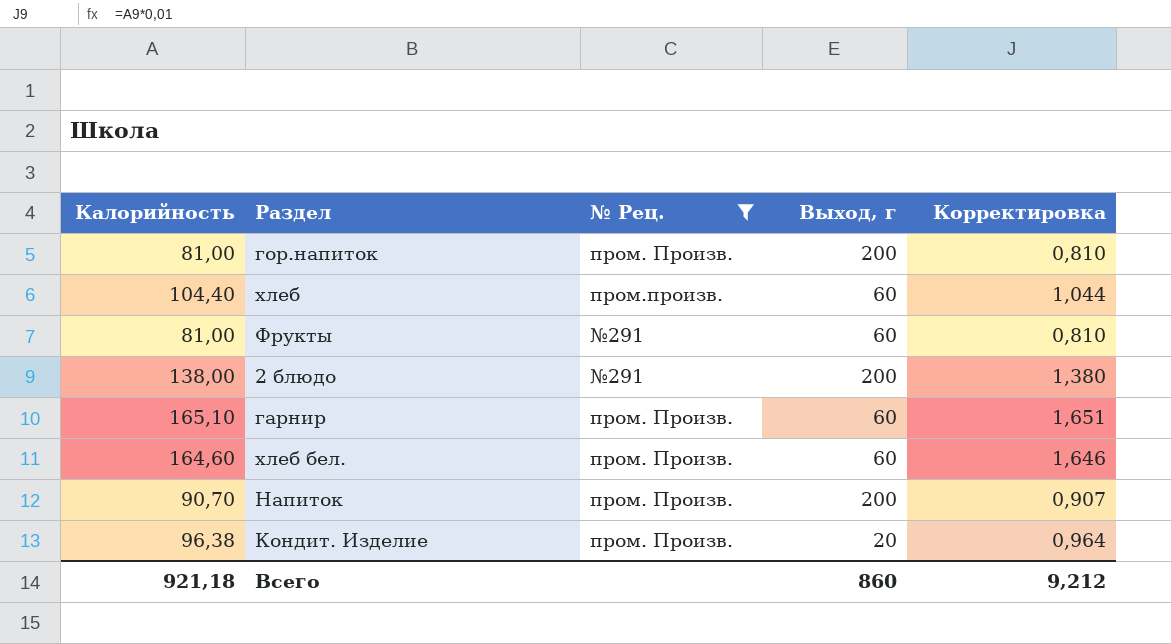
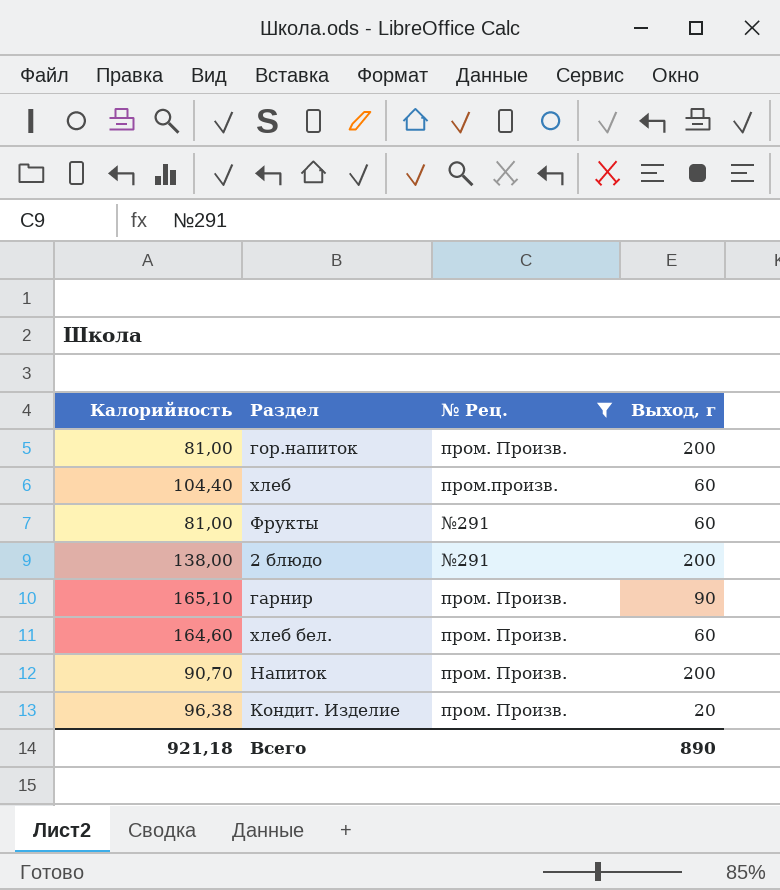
column Корректировка | formula: [Калорийность] * 0,01 -> none
гарнир | Выход, г: 60 -> 90
Всего | Выход, г: 860 -> 890

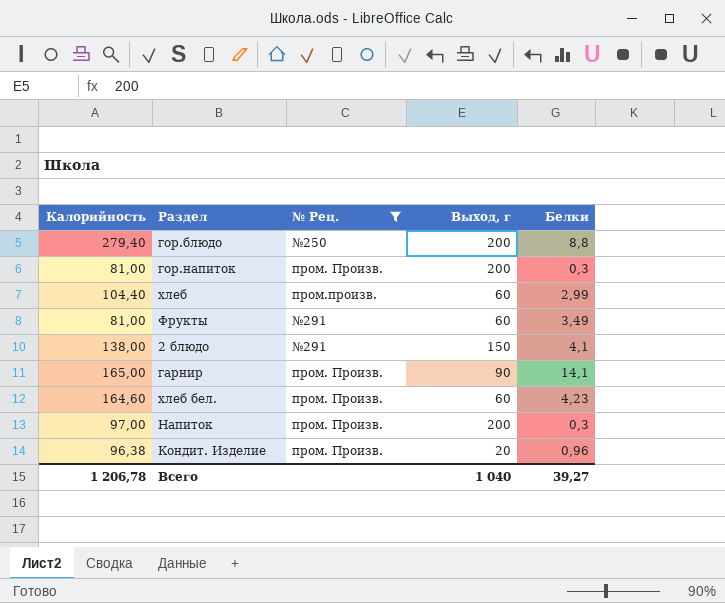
column Белки | position: none -> 5
row гор.блюдо: none -> 279,40 | №250 | 200 | 8,8
2 блюдо | Выход, г: 200 -> 150
гарнир | Калорийность: 165,10 -> 165,00
Напиток | Калорийность: 90,70 -> 97,00
Всего | Калорийность: 921,18 -> 1 206,78
Всего | Выход, г: 890 -> 1 040

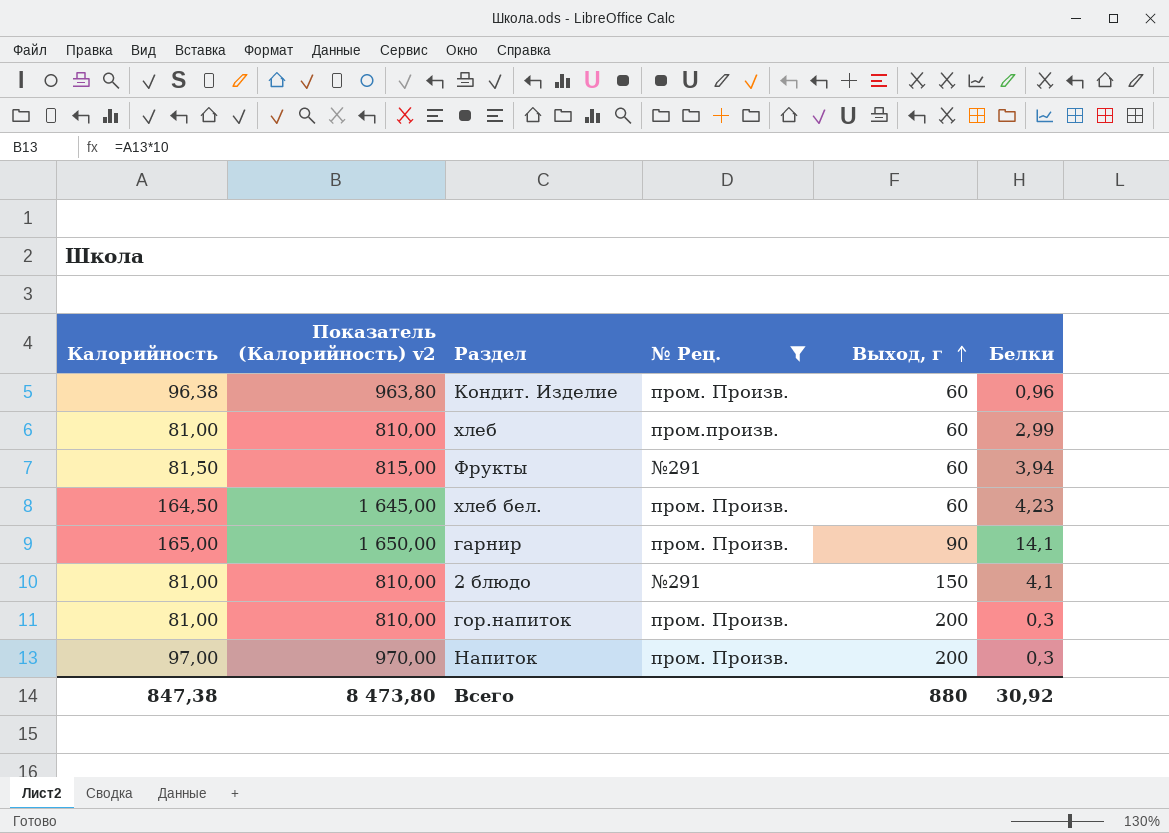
row order: none -> Выход, г ascending
column Показатель (Калорийность) v2 | formula: none -> [Калорийность] * 10
row гор.блюдо: 279,40 | №250 | 200 | 8,8 -> none
Кондит. Изделие | Выход, г: 20 -> 60
хлеб | Калорийность: 104,40 -> 81,00
Фрукты | Калорийность: 81,00 -> 81,50
Фрукты | Белки: 3,49 -> 3,94
хлеб бел. | Калорийность: 164,60 -> 164,50
2 блюдо | Калорийность: 138,00 -> 81,00
Всего | Калорийность: 1 206,78 -> 847,38
Всего | Выход, г: 1 040 -> 880
Всего | Белки: 39,27 -> 30,92

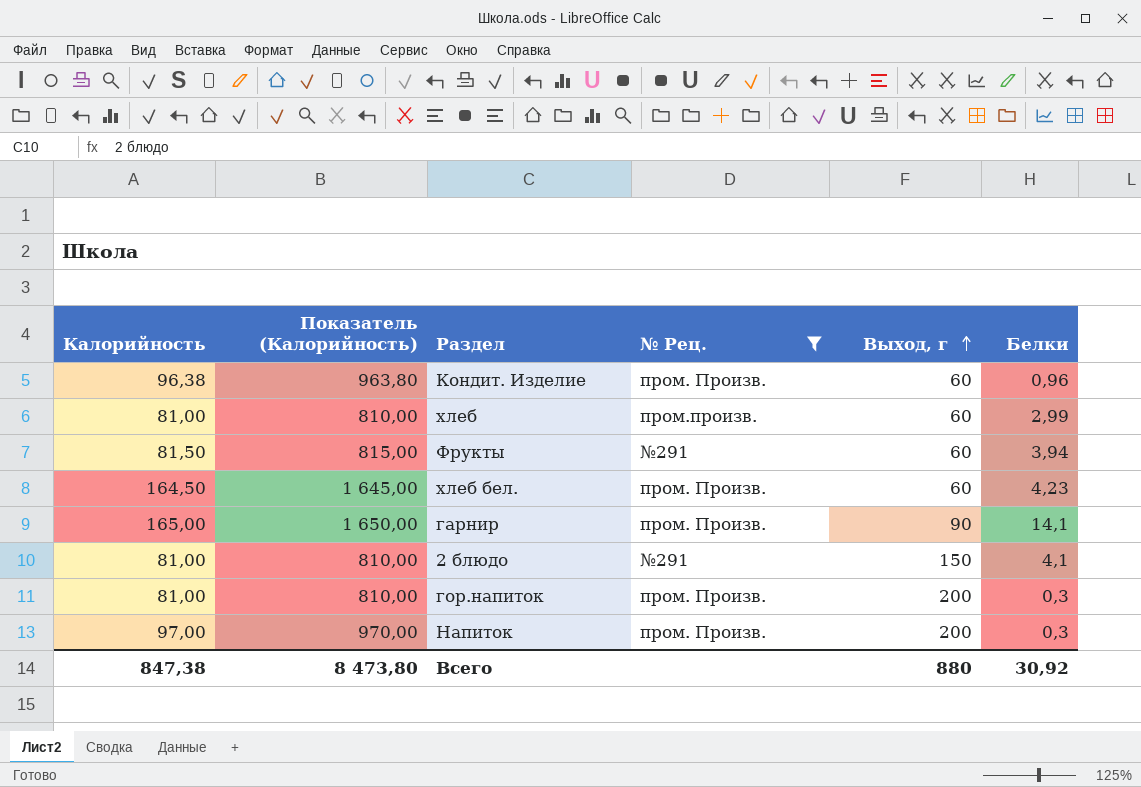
column name: Показатель (Калорийность) v2 -> Показатель (Калорийность)

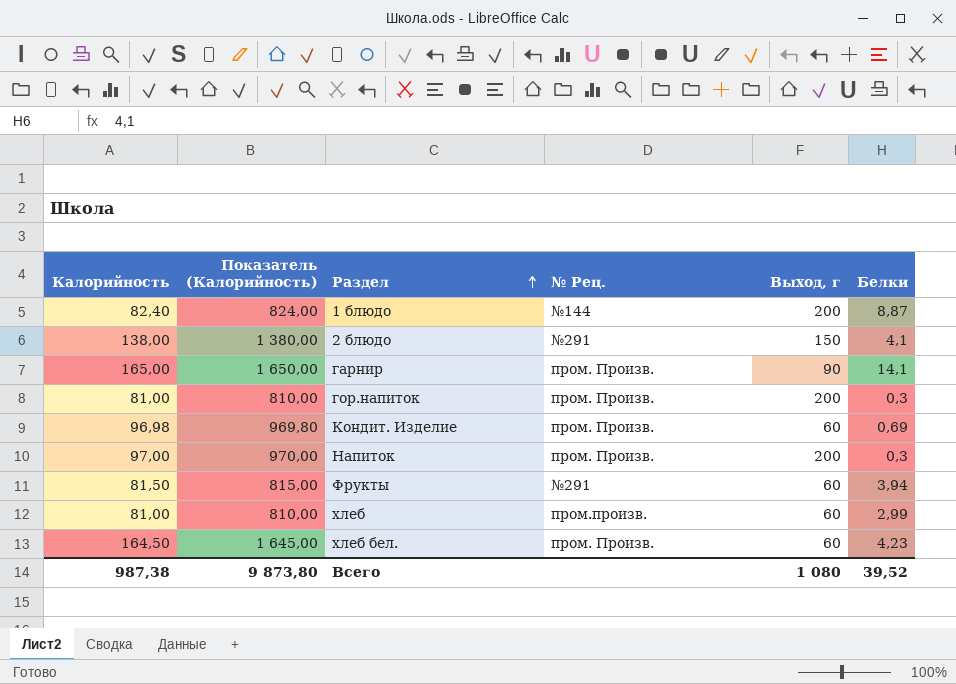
filter: № Рец. != №144 -> none
row order: Выход, г ascending -> Раздел ascending
2 блюдо | Калорийность: 81,00 -> 138,00
2 блюдо | Показатель (Калорийность): 810,00 -> 1 380,00
Кондит. Изделие | Калорийность: 96,38 -> 96,98
Кондит. Изделие | Показатель (Калорийность): 963,80 -> 969,80
Кондит. Изделие | Белки: 0,96 -> 0,69
Всего | Калорийность: 847,38 -> 987,38
Всего | Показатель (Калорийность): 8 473,80 -> 9 873,80
Всего | Выход, г: 880 -> 1 080
Всего | Белки: 30,92 -> 39,52

